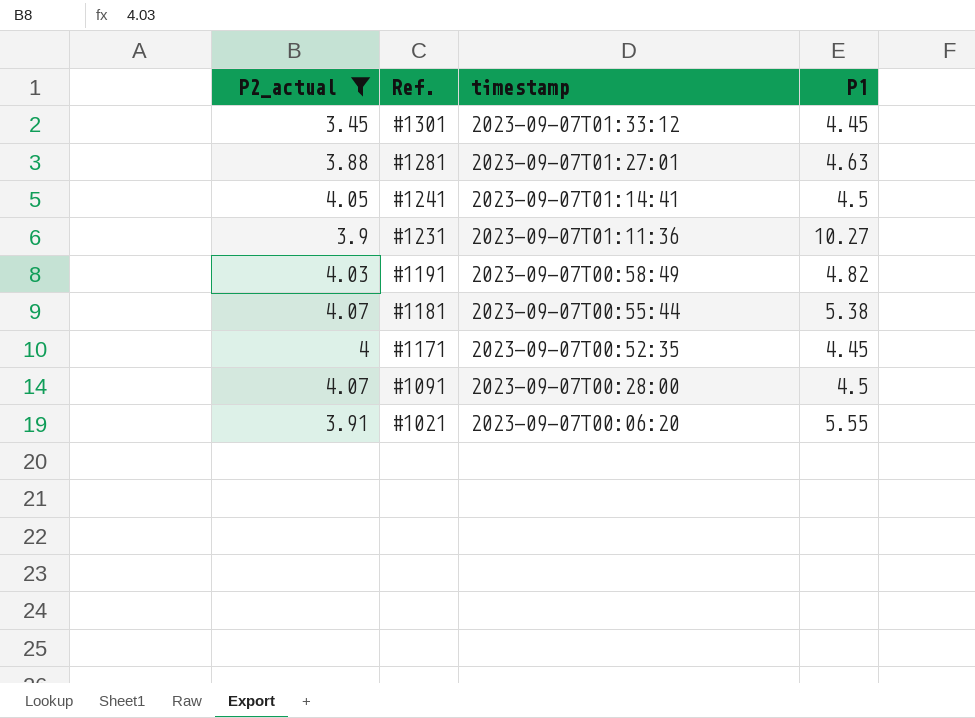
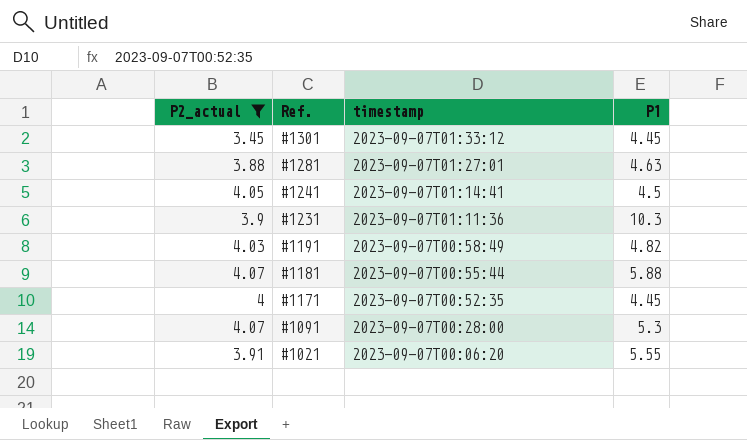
#1231 | P1: 10.27 -> 10.3
#1181 | P1: 5.38 -> 5.88
#1091 | P1: 4.5 -> 5.3

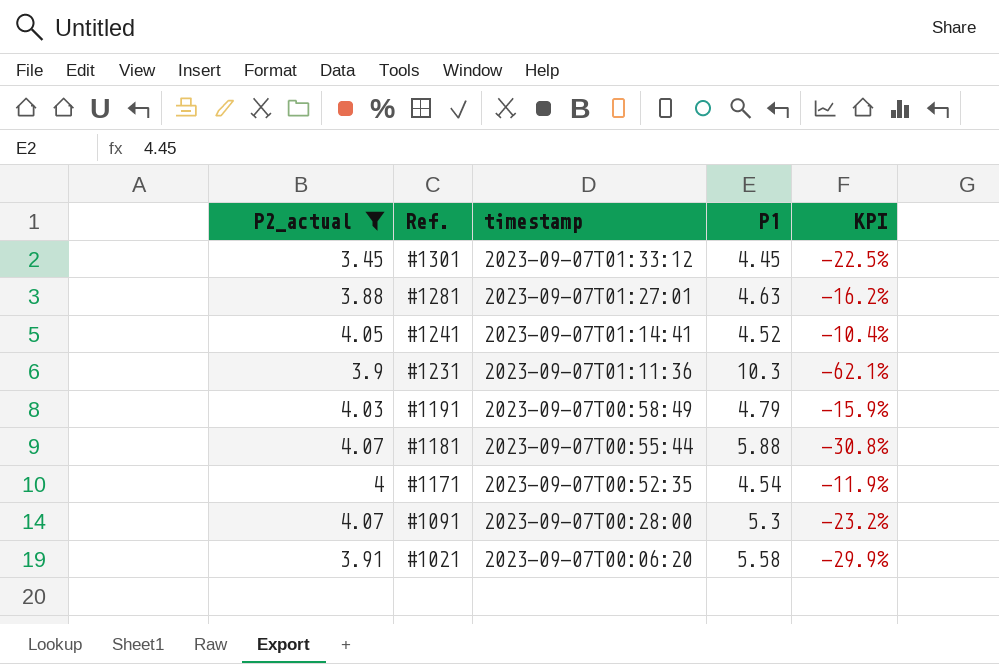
column KPI | formula: none -> ([P2_actual] - [P1]) / [P1]
#1241 | P1: 4.5 -> 4.52
#1191 | P1: 4.82 -> 4.79
#1171 | P1: 4.45 -> 4.54
#1021 | P1: 5.55 -> 5.58

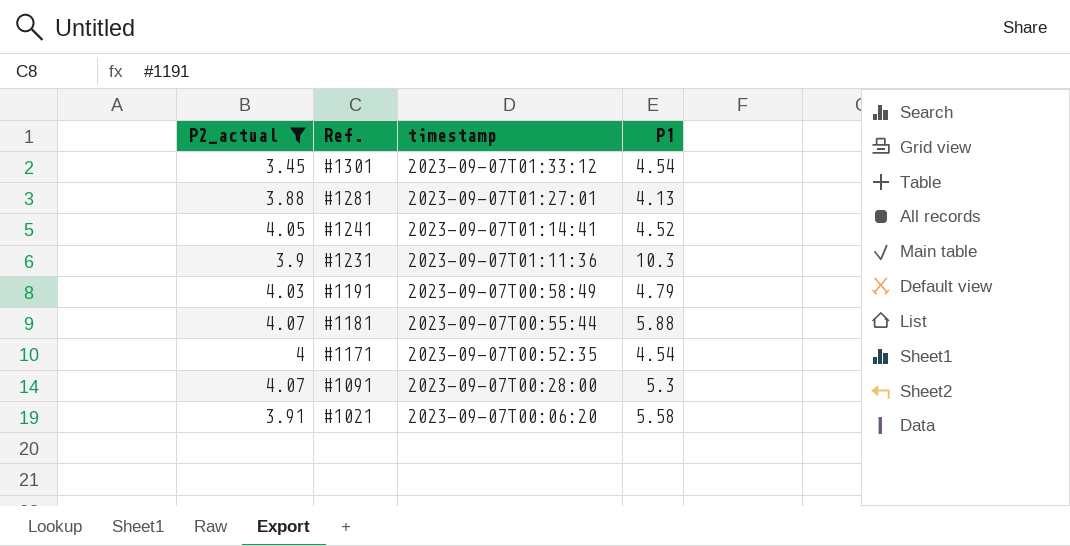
column KPI | formula: ([P2_actual] - [P1]) / [P1] -> none
#1301 | P1: 4.45 -> 4.54
#1281 | P1: 4.63 -> 4.13

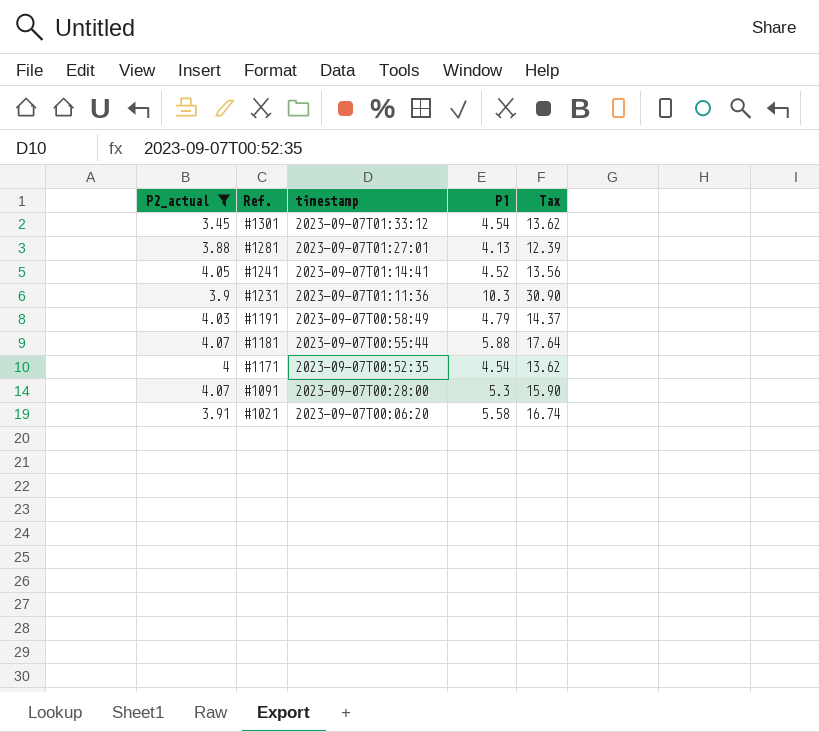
column Tax | formula: none -> [P1] * 3

